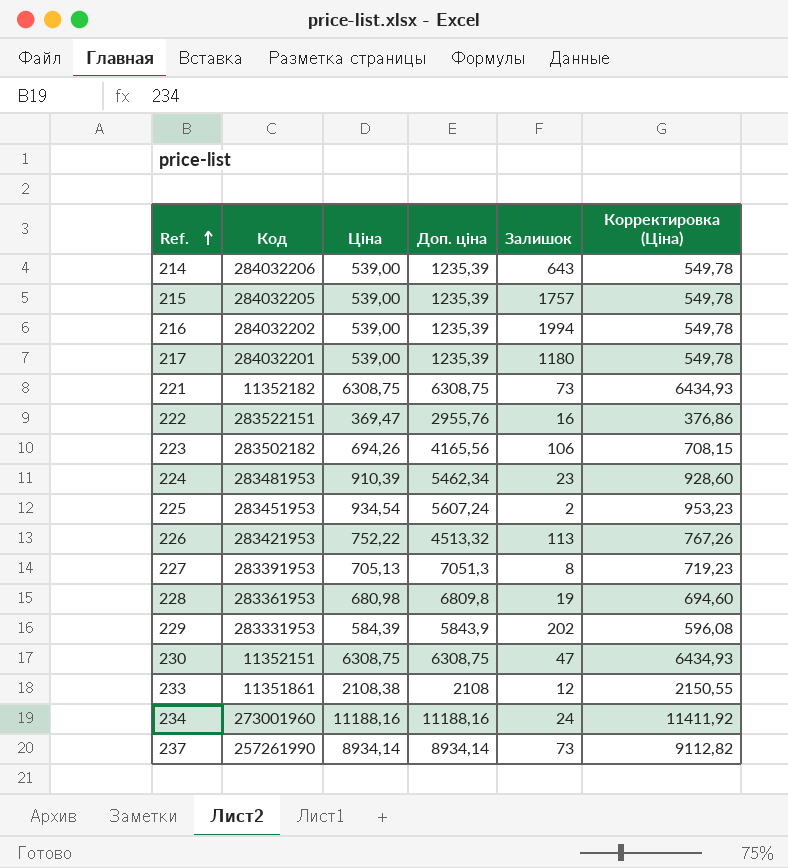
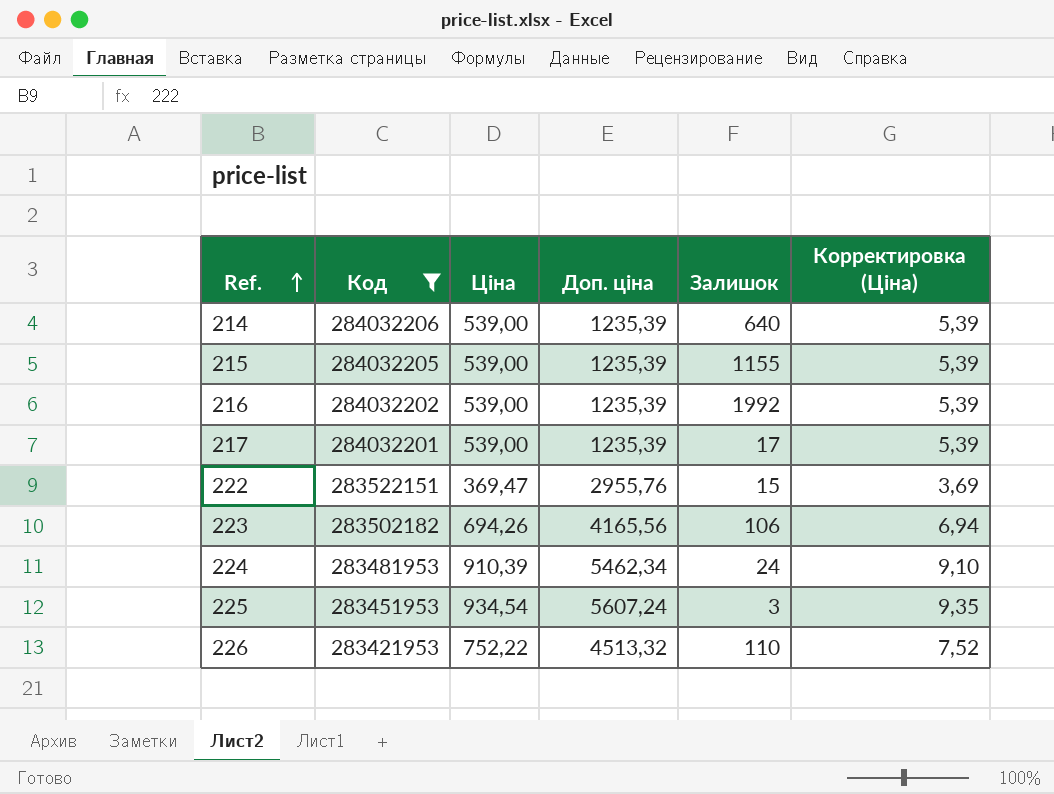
filter: none -> Код >= 283421953
column Корректировка (Ціна) | formula: [Ціна] * 1,02 -> [Ціна] * 0,01
214 | Залишок: 643 -> 640
215 | Залишок: 1757 -> 1155
216 | Залишок: 1994 -> 1992
217 | Залишок: 1180 -> 17
222 | Залишок: 16 -> 15
224 | Залишок: 23 -> 24
225 | Залишок: 2 -> 3
226 | Залишок: 113 -> 110

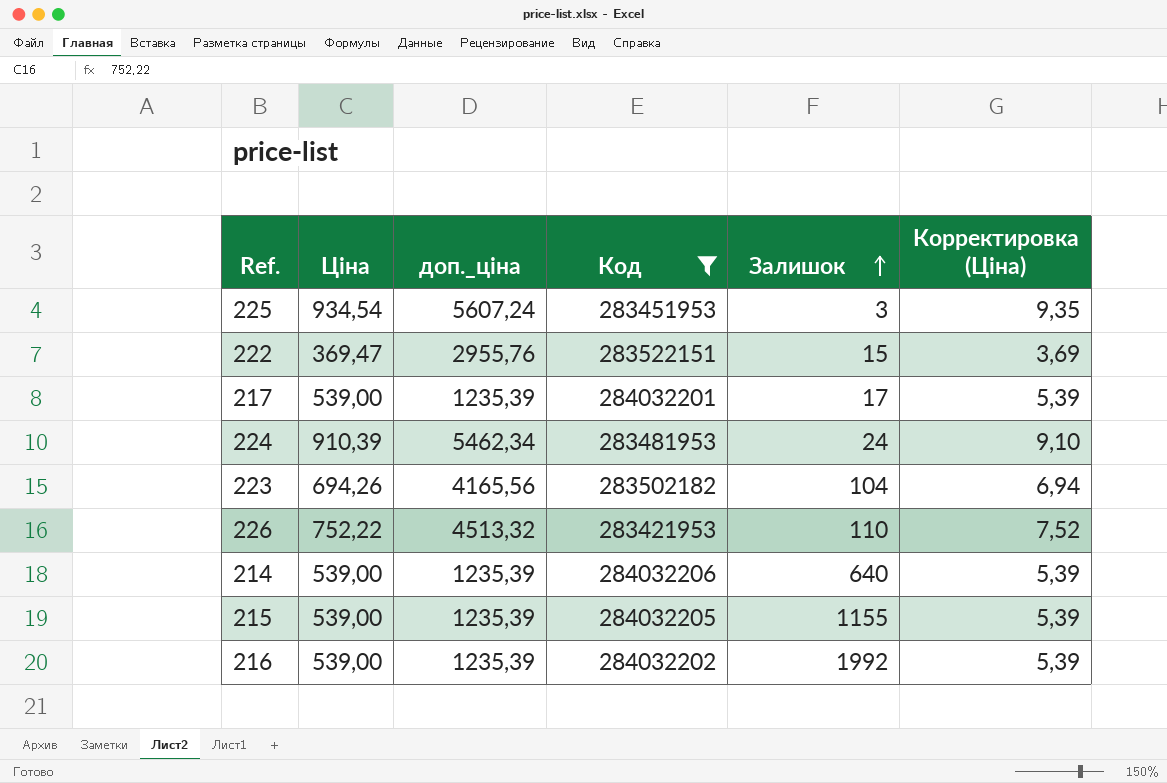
row order: Ref. ascending -> Залишок ascending
column name: Доп. ціна -> доп._ціна
column Код | position: 2 -> 4
223 | Залишок: 106 -> 104

